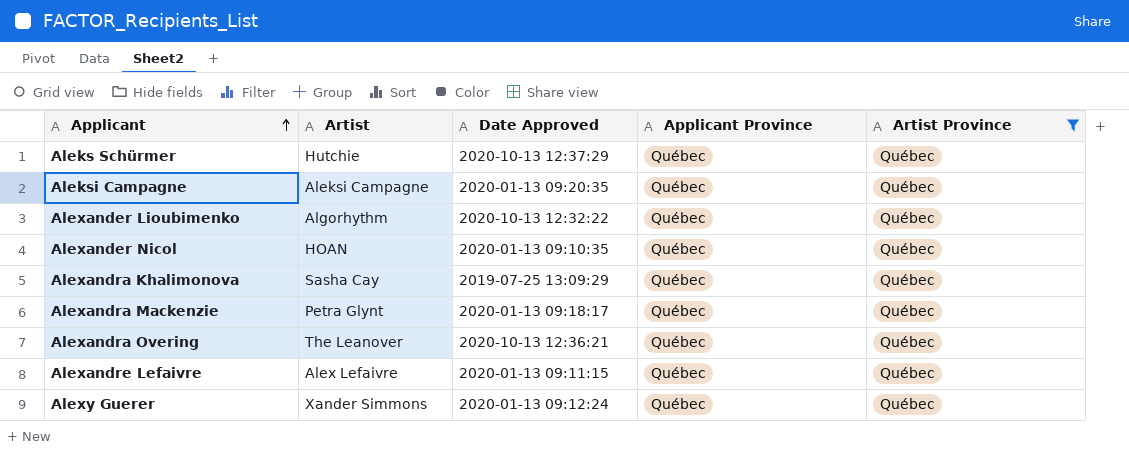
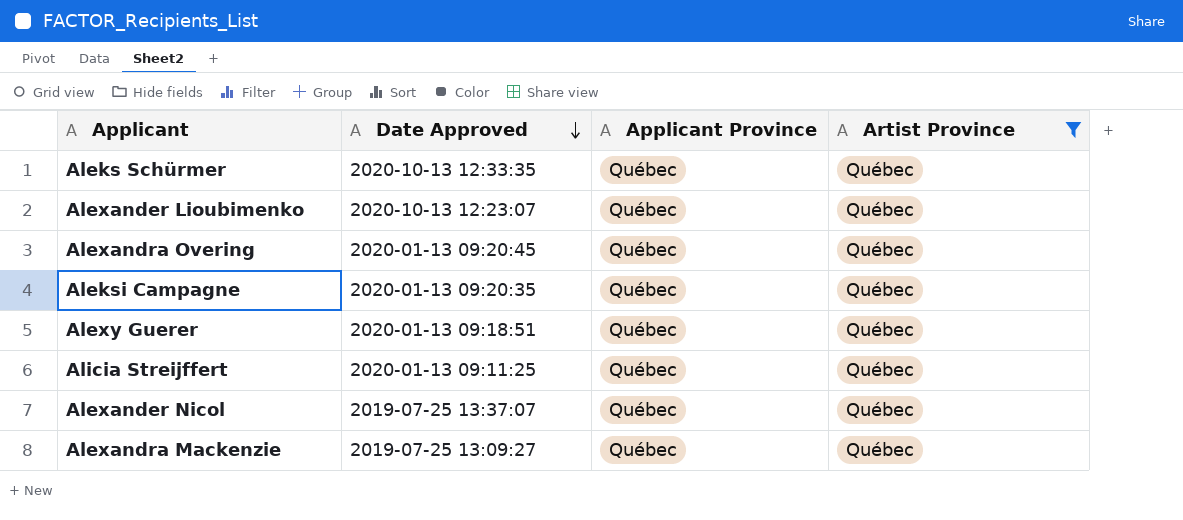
row order: Applicant ascending -> Date Approved descending
column Artist | position: 2 -> none
row Alexandra Khalimonova: Sasha Cay | 2019-07-25 13:09:29 | Québec | Québec -> none
row Alexandre Lefaivre: Alex Lefaivre | 2020-01-13 09:11:15 | Québec | Québec -> none
Aleks Schürmer | Date Approved: 2020-10-13 12:37:29 -> 2020-10-13 12:33:35
Alexander Lioubimenko | Date Approved: 2020-10-13 12:32:22 -> 2020-10-13 12:23:07
Alexandra Overing | Date Approved: 2020-10-13 12:36:21 -> 2020-01-13 09:20:45
Alexy Guerer | Date Approved: 2020-01-13 09:12:24 -> 2020-01-13 09:18:51
row Alicia Streijffert: none -> 2020-01-13 09:11:25 | Québec | Québec
Alexander Nicol | Date Approved: 2020-01-13 09:10:35 -> 2019-07-25 13:37:07
Alexandra Mackenzie | Date Approved: 2020-01-13 09:18:17 -> 2019-07-25 13:09:27

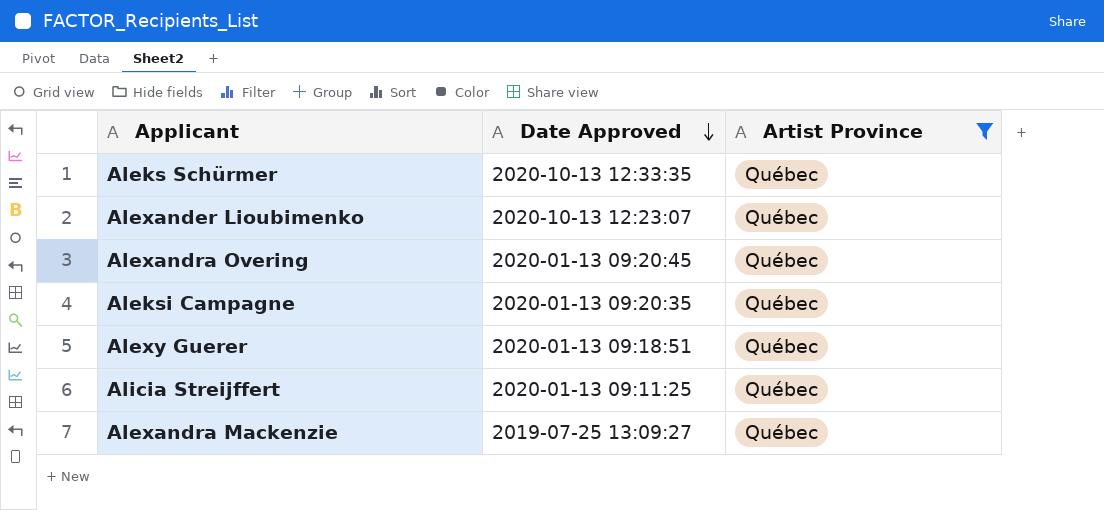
column Applicant Province | position: 3 -> none
row Alexander Nicol: 2019-07-25 13:37:07 | Québec | Québec -> none

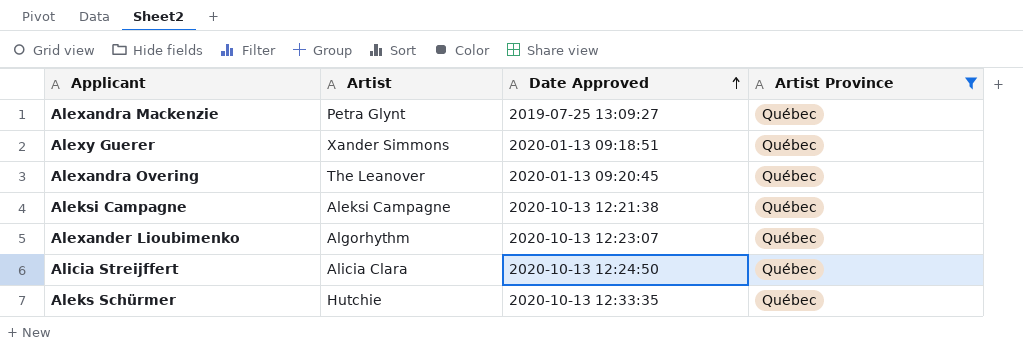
row order: Date Approved descending -> Date Approved ascending
column Artist | position: none -> 2
Aleksi Campagne | Date Approved: 2020-01-13 09:20:35 -> 2020-10-13 12:21:38
Alicia Streijffert | Date Approved: 2020-01-13 09:11:25 -> 2020-10-13 12:24:50

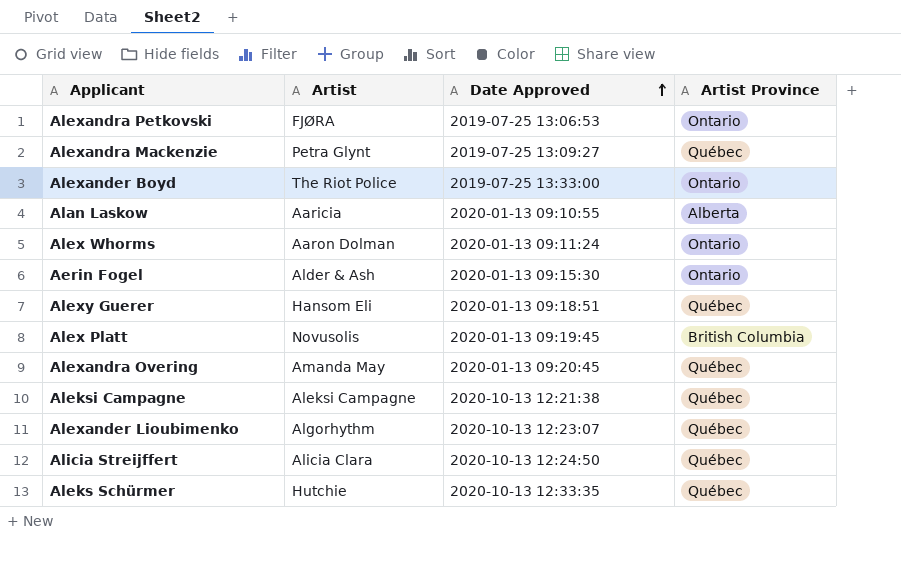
filter: Artist Province = Québec -> none
Alexy Guerer | Artist: Xander Simmons -> Hansom Eli
Alexandra Overing | Artist: The Leanover -> Amanda May

